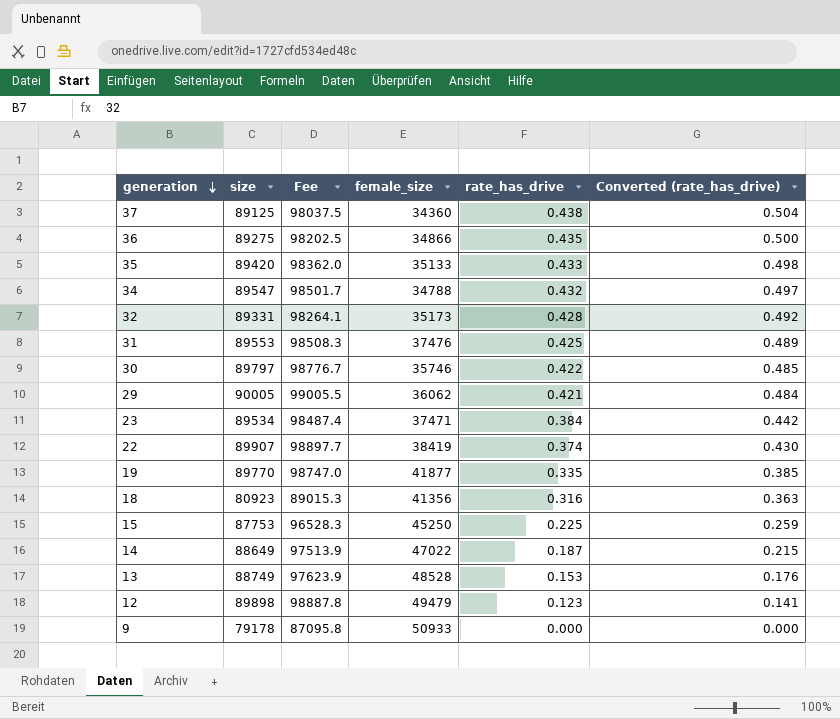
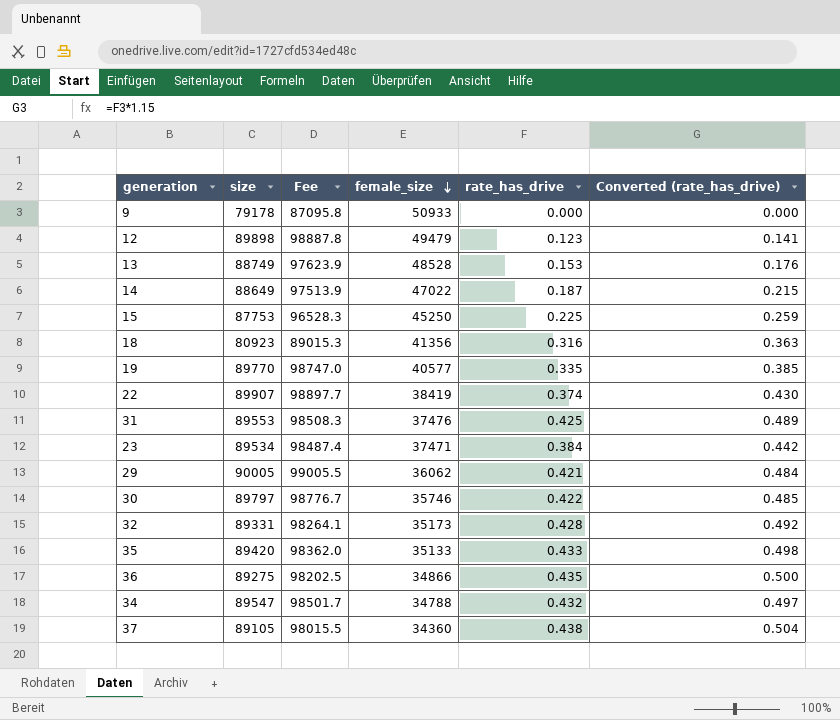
row order: generation descending -> female_size descending
19 | female_size: 41877 -> 40577
37 | size: 89125 -> 89105
37 | Fee: 98037.5 -> 98015.5

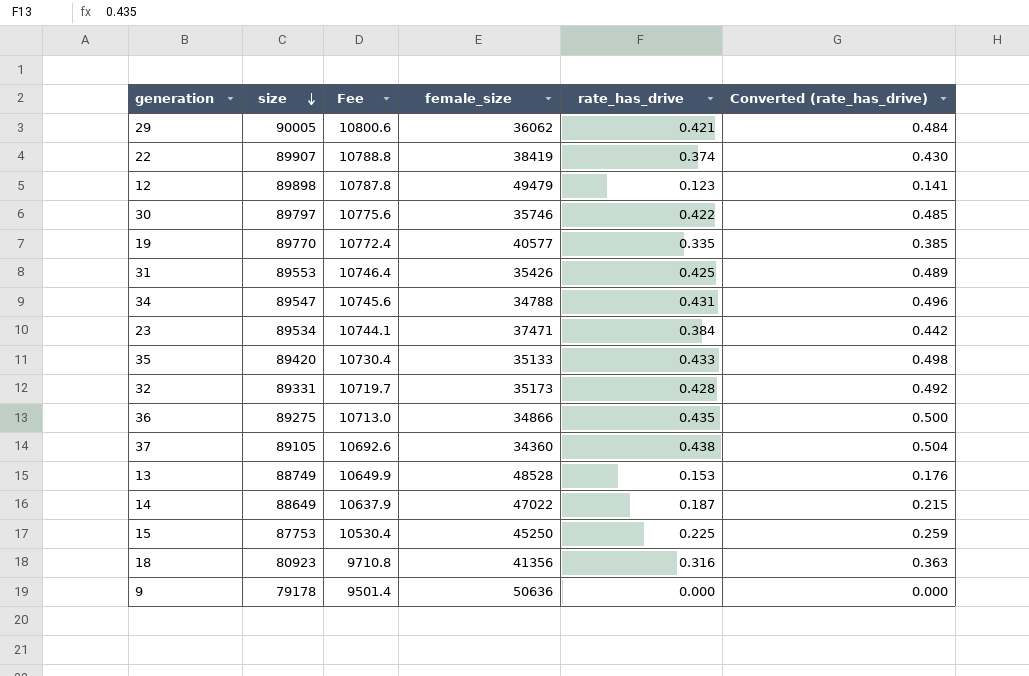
row order: female_size descending -> size descending
column Fee | formula: [size] * 1.1 -> [size] * 0.12
31 | female_size: 37476 -> 35426
34 | rate_has_drive: 0.432 -> 0.431
34 | Converted (rate_has_drive): 0.497 -> 0.496
9 | female_size: 50933 -> 50636

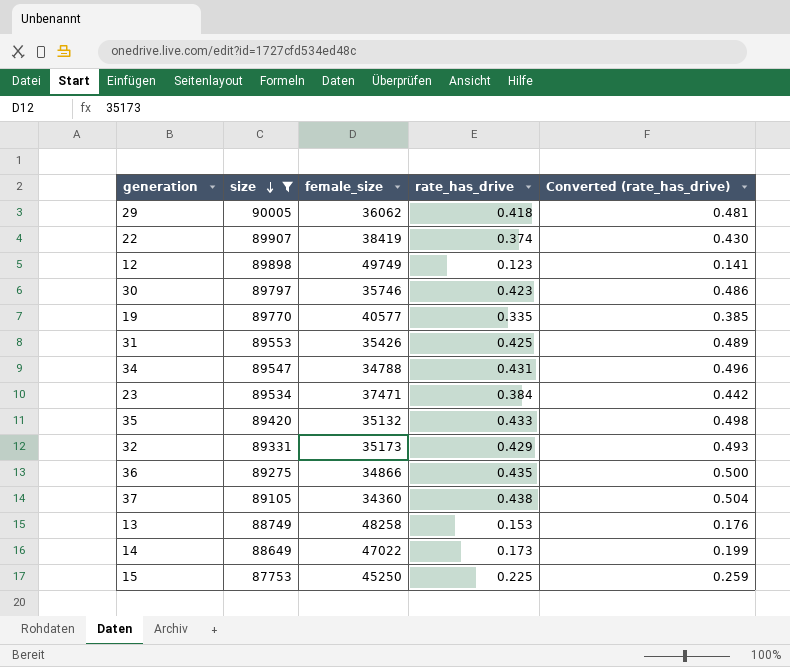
filter: none -> size >= 87753
column Fee | formula: [size] * 0.12 -> none
29 | rate_has_drive: 0.421 -> 0.418
29 | Converted (rate_has_drive): 0.484 -> 0.481
12 | female_size: 49479 -> 49749
30 | rate_has_drive: 0.422 -> 0.423
30 | Converted (rate_has_drive): 0.485 -> 0.486
35 | female_size: 35133 -> 35132
32 | rate_has_drive: 0.428 -> 0.429
32 | Converted (rate_has_drive): 0.492 -> 0.493
13 | female_size: 48528 -> 48258
14 | rate_has_drive: 0.187 -> 0.173
14 | Converted (rate_has_drive): 0.215 -> 0.199

